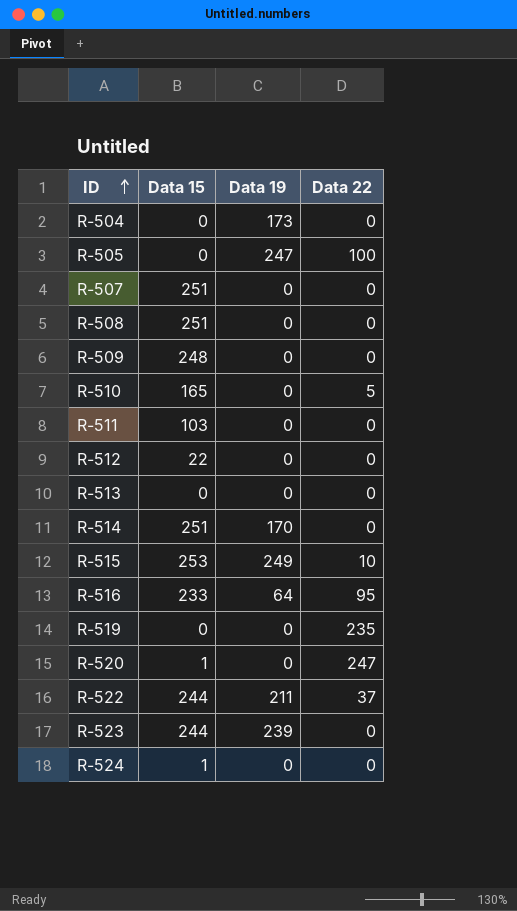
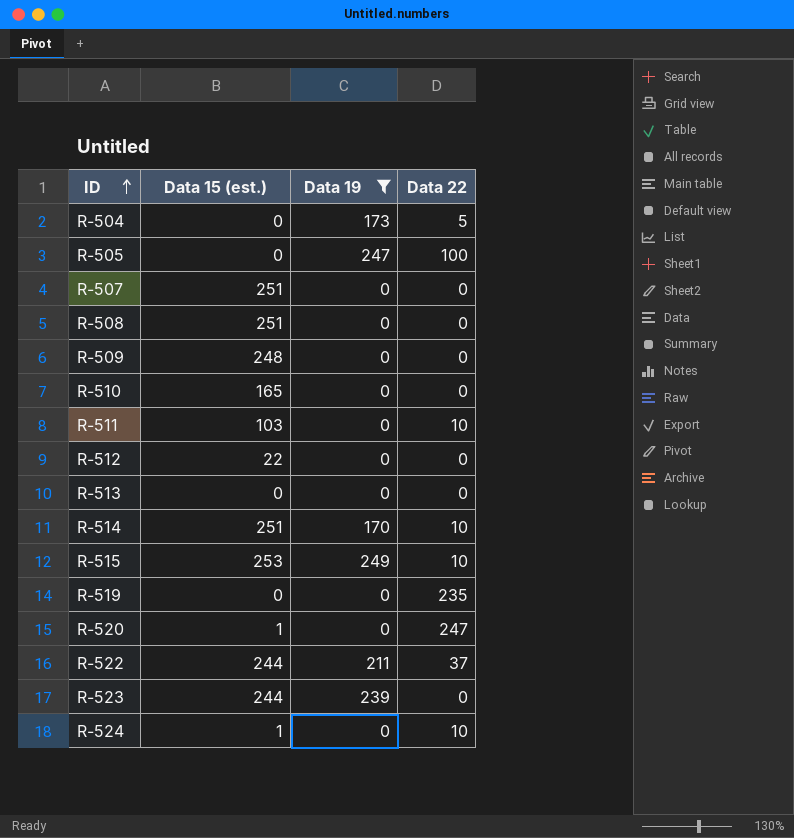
filter: none -> Data 19 != 64
column name: Data 15 -> Data 15 (est.)
R-504 | Data 22: 0 -> 5
R-510 | Data 22: 5 -> 0
R-511 | Data 22: 0 -> 10
R-514 | Data 22: 0 -> 10
R-524 | Data 22: 0 -> 10

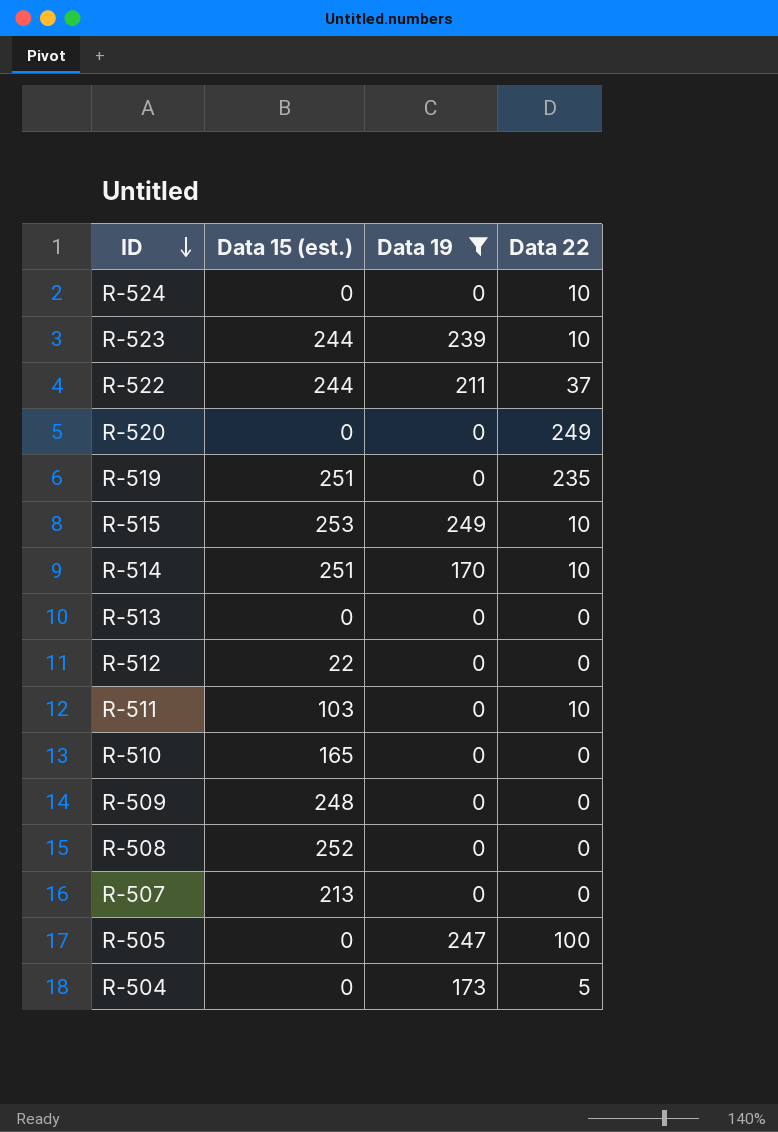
row order: ID ascending -> ID descending
R-524 | Data 15 (est.): 1 -> 0
R-523 | Data 22: 0 -> 10
R-520 | Data 15 (est.): 1 -> 0
R-520 | Data 22: 247 -> 249
R-519 | Data 15 (est.): 0 -> 251
R-508 | Data 15 (est.): 251 -> 252
R-507 | Data 15 (est.): 251 -> 213

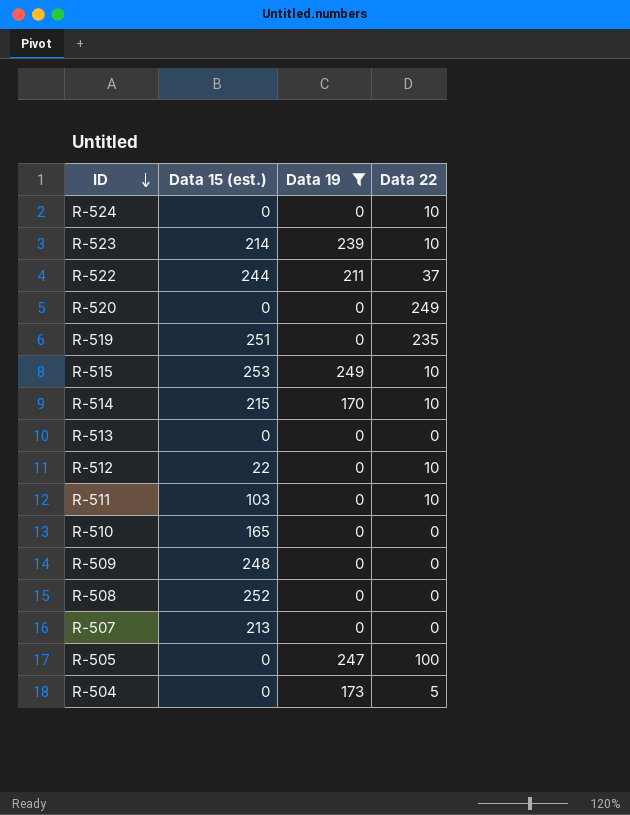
R-523 | Data 15 (est.): 244 -> 214
R-514 | Data 15 (est.): 251 -> 215
R-512 | Data 22: 0 -> 10

